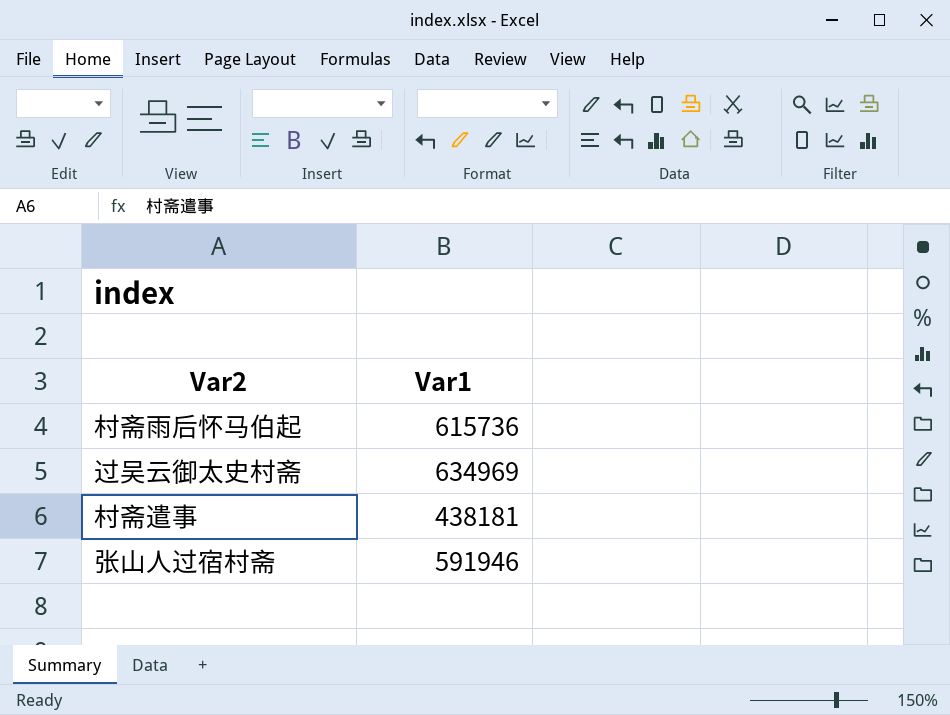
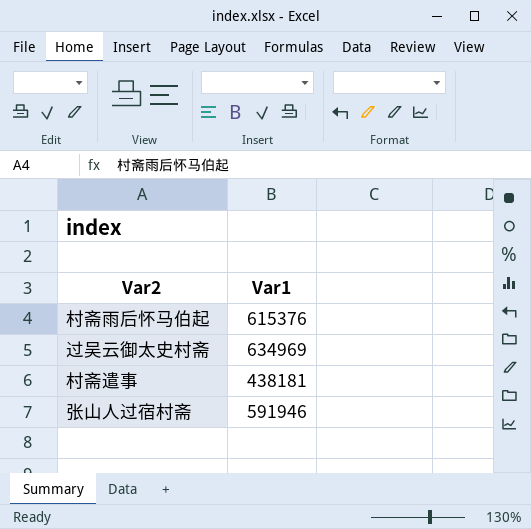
村斋雨后怀马伯起 | Var1: 615736 -> 615376

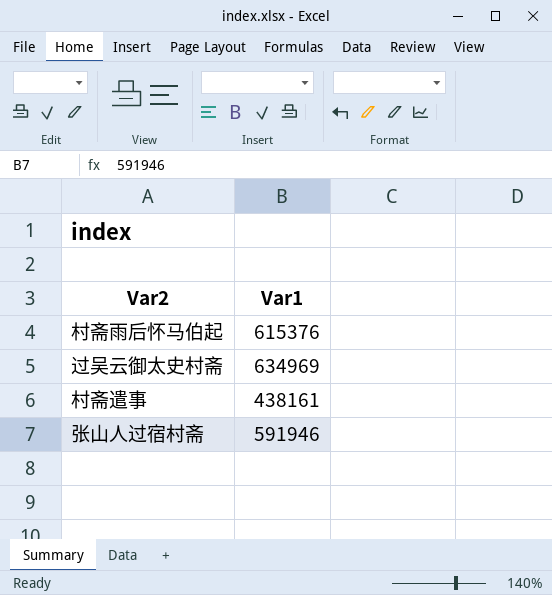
村斋遣事 | Var1: 438181 -> 438161

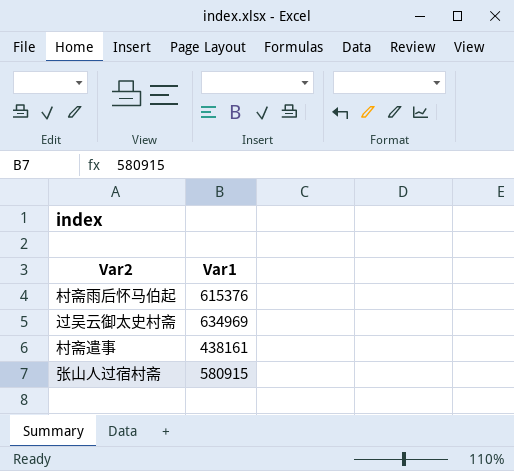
张山人过宿村斋 | Var1: 591946 -> 580915

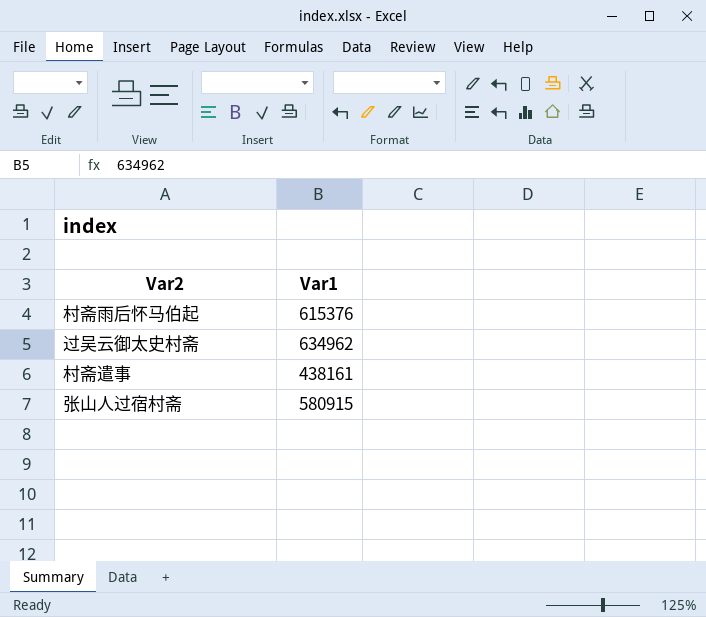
过吴云御太史村斋 | Var1: 634969 -> 634962

